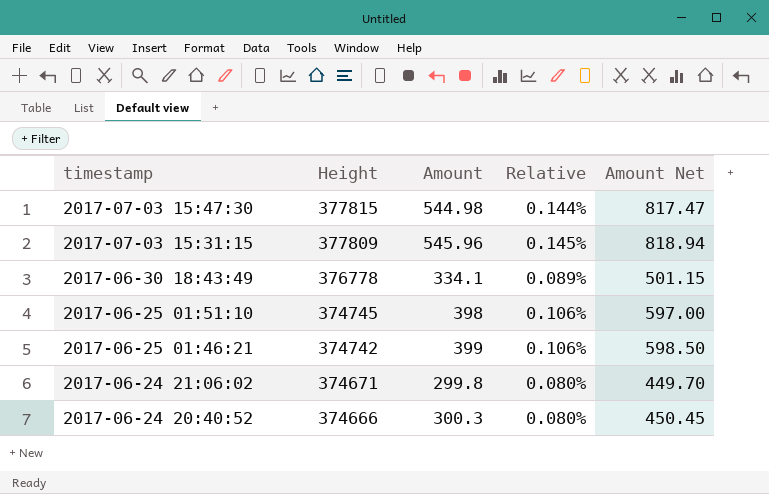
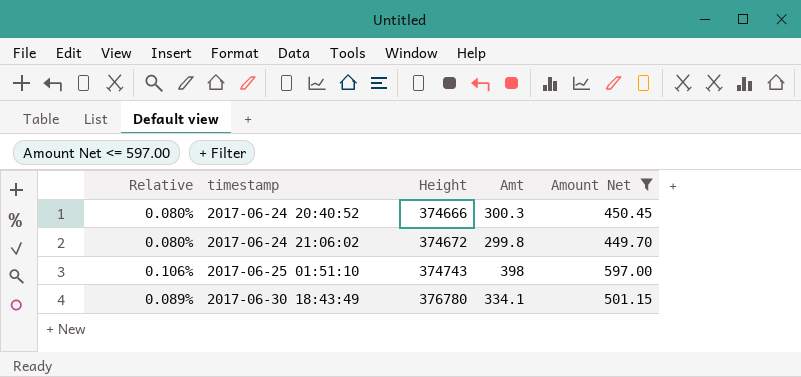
filter: none -> Amount Net <= 597.00
row order: timestamp descending -> timestamp ascending
column Relative | position: 4 -> 1
column name: Amount -> Amt
2017-06-24 21:06:02 | Height: 374671 -> 374672
2017-06-25 01:51:10 | Height: 374745 -> 374743
2017-06-30 18:43:49 | Height: 376778 -> 376780

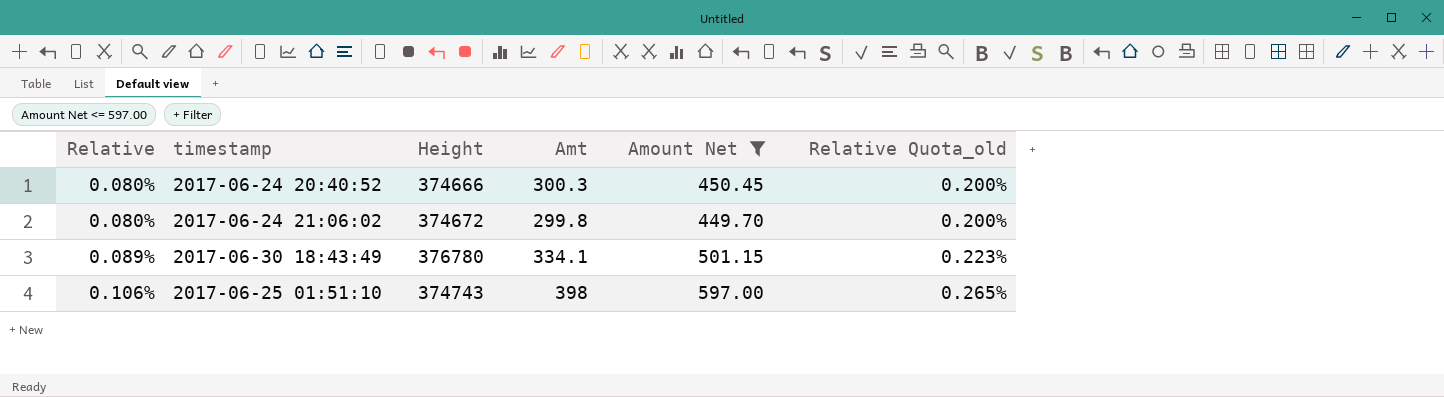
row order: timestamp ascending -> Relative ascending
column Relative Quota_old | formula: none -> [Relative] * 2.5

